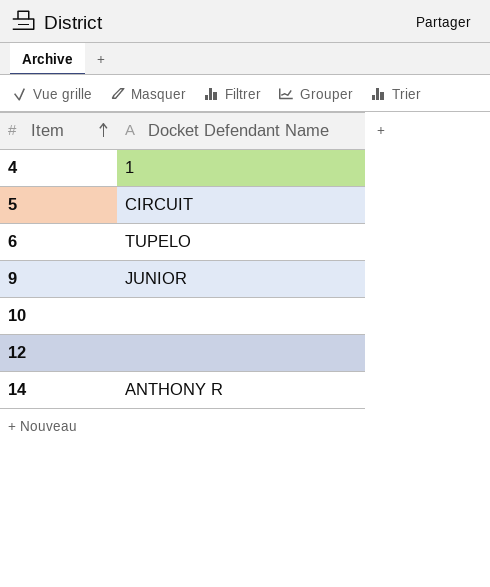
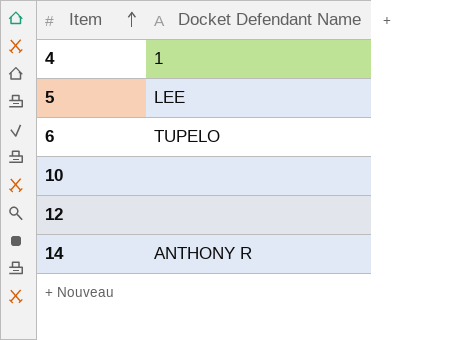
row 9: JUNIOR -> none
5 | Docket Defendant Name: CIRCUIT -> LEE

